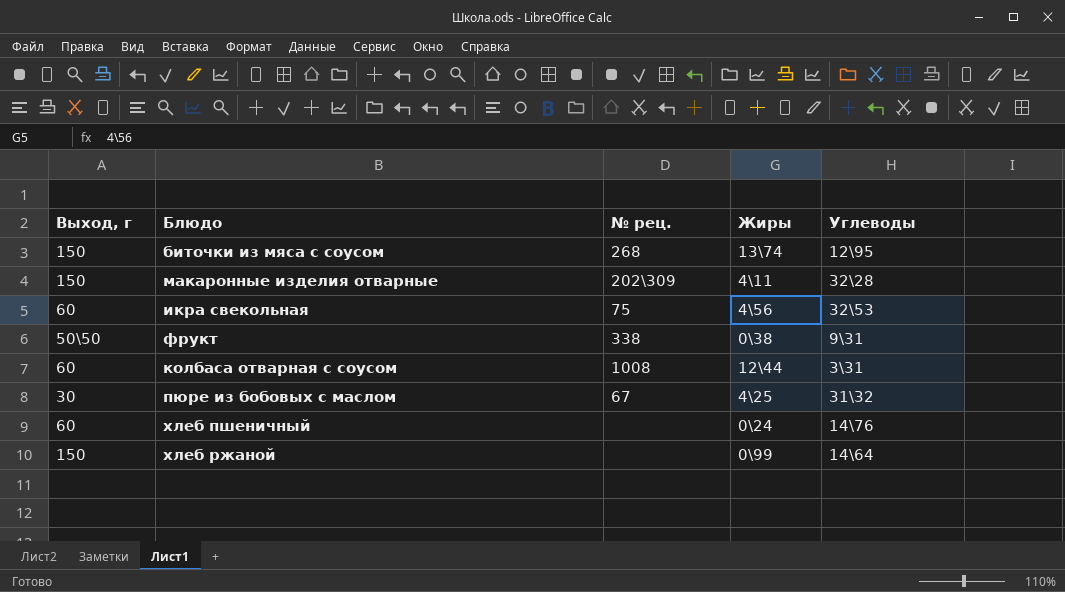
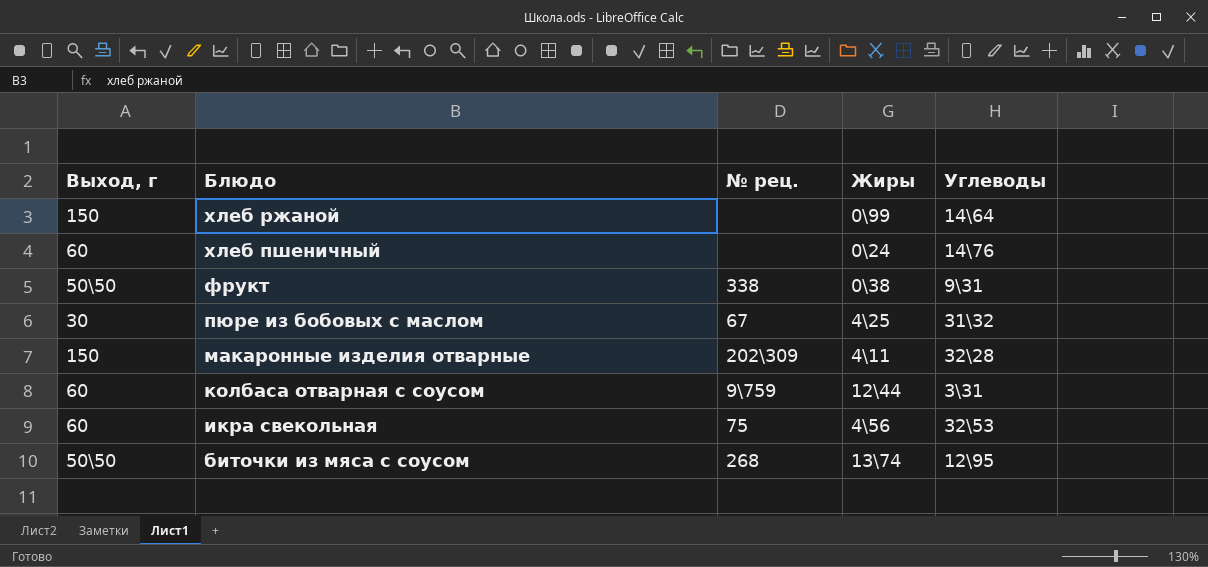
row order: none -> Блюдо descending
колбаса отварная с соусом | № рец.: 1008 -> 9\759
биточки из мяса с соусом | Выход, г: 150 -> 50\50

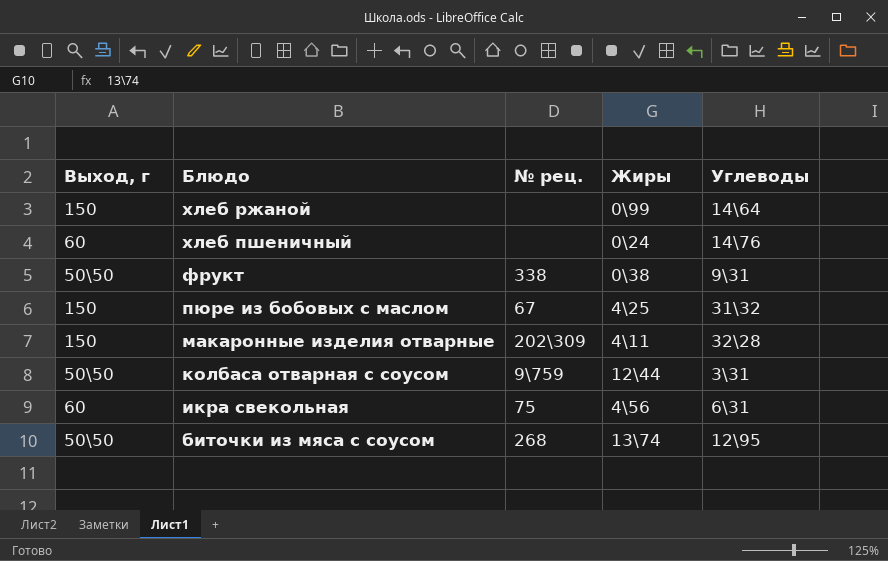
пюре из бобовых с маслом | Выход, г: 30 -> 150
колбаса отварная с соусом | Выход, г: 60 -> 50\50
икра свекольная | Углеводы: 32\53 -> 6\31

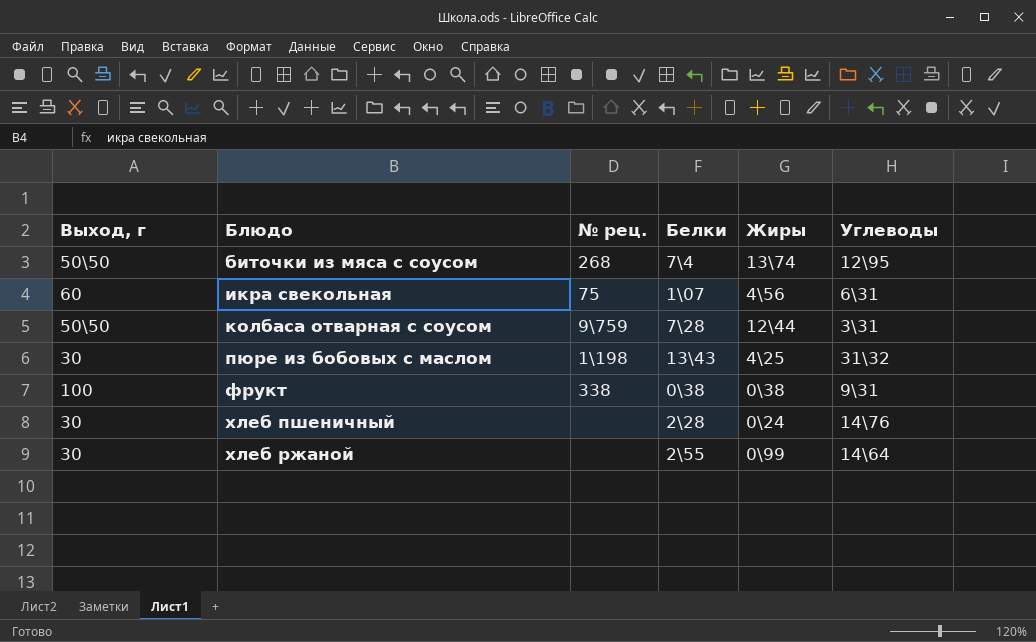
row order: Блюдо descending -> Блюдо ascending
column Белки | position: none -> 4
row макаронные изделия отварные: 150 | 202\309 | 4\11 | 32\28 -> none
пюре из бобовых с маслом | Выход, г: 150 -> 30
пюре из бобовых с маслом | № рец.: 67 -> 1\198
фрукт | Выход, г: 50\50 -> 100
хлеб пшеничный | Выход, г: 60 -> 30
хлеб ржаной | Выход, г: 150 -> 30

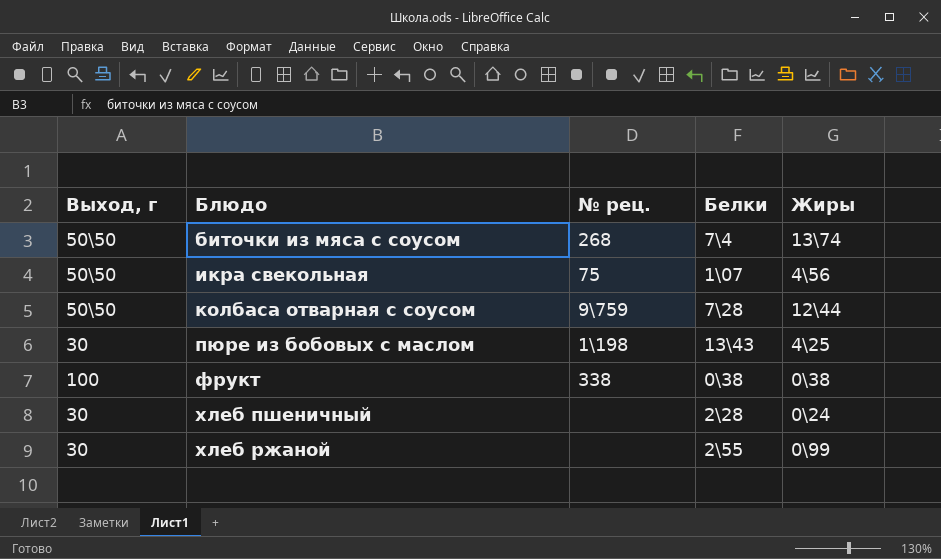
column Углеводы | position: 6 -> none
икра свекольная | Выход, г: 60 -> 50\50

